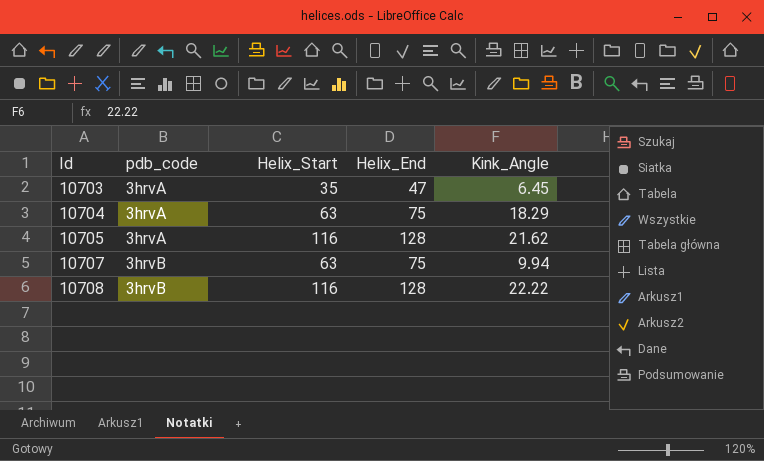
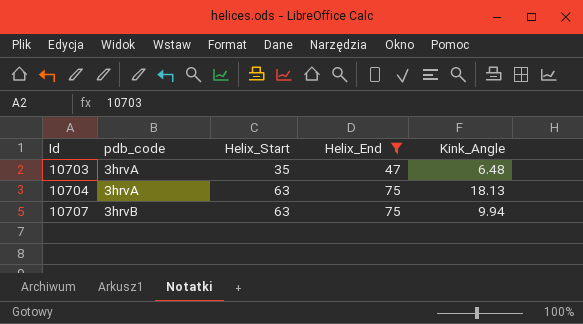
filter: none -> Helix_End != 128
10703 | Kink_Angle: 6.45 -> 6.48
10704 | Kink_Angle: 18.29 -> 18.13

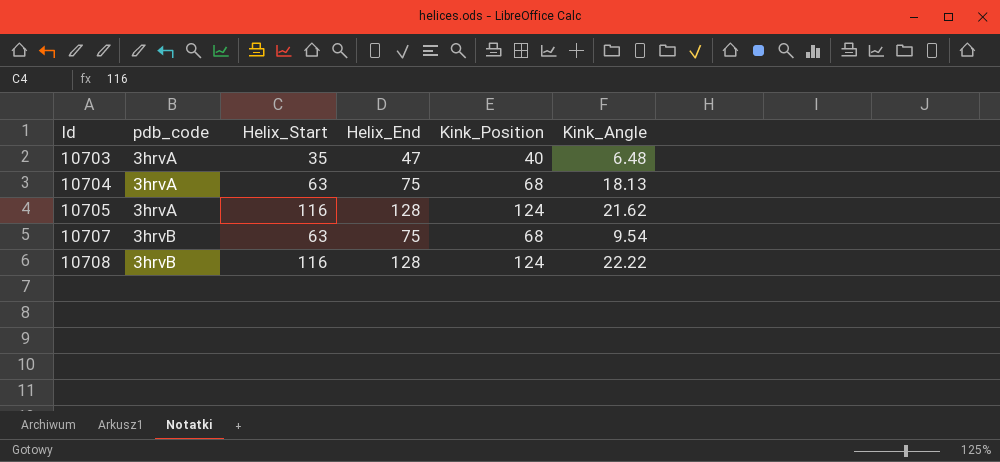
filter: Helix_End != 128 -> none
column Kink_Position | position: none -> 5
10707 | Kink_Angle: 9.94 -> 9.54

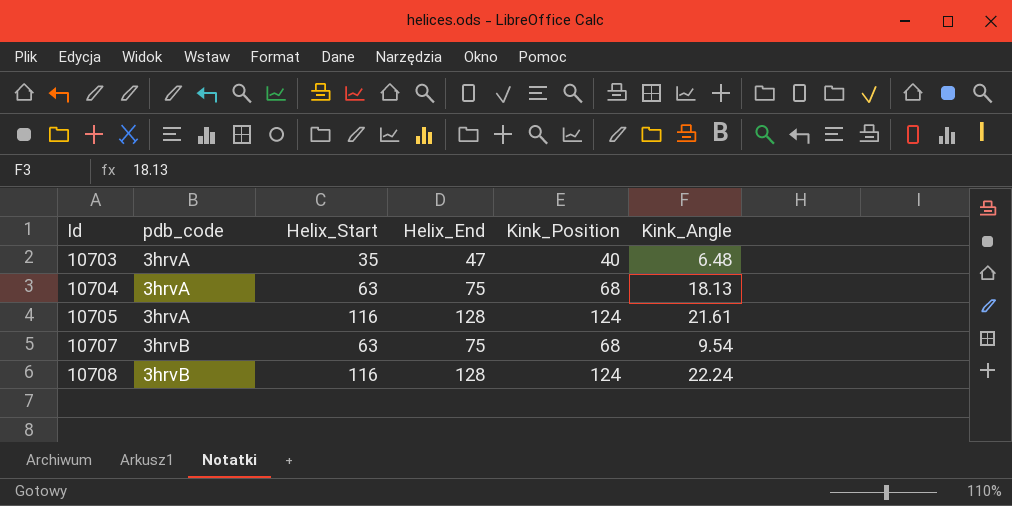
10705 | Kink_Angle: 21.62 -> 21.61
10708 | Kink_Angle: 22.22 -> 22.24

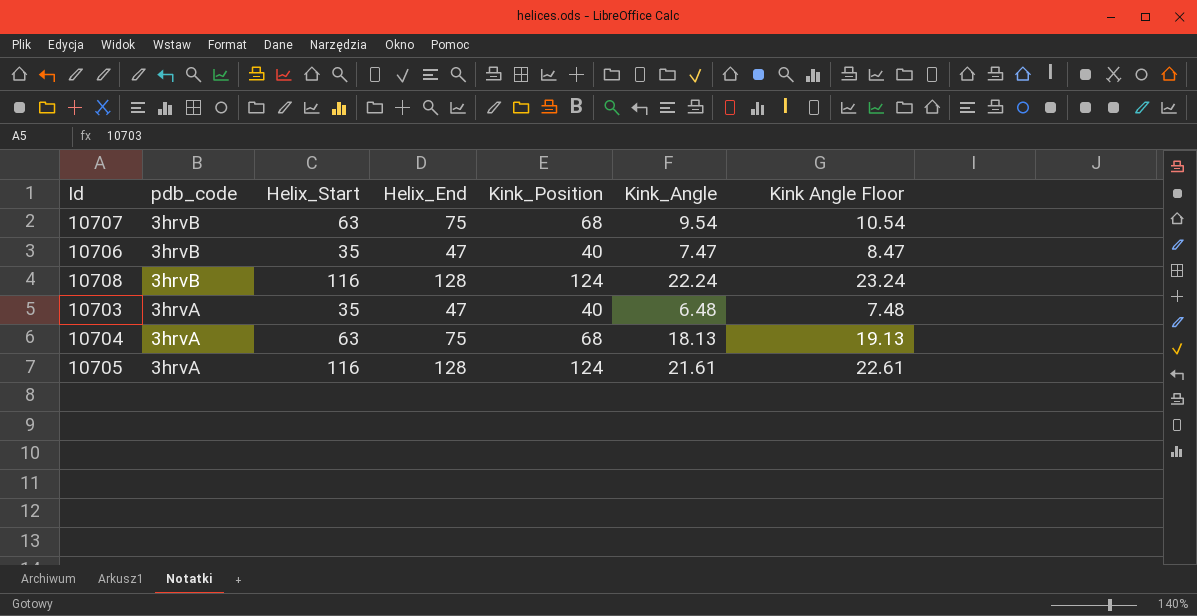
row order: Id ascending -> pdb_code descending
column Kink Angle Floor | formula: none -> [Kink_Angle] + 1
row 10706: none -> 3hrvB | 35 | 47 | 40 | 7.47 | 8.47

